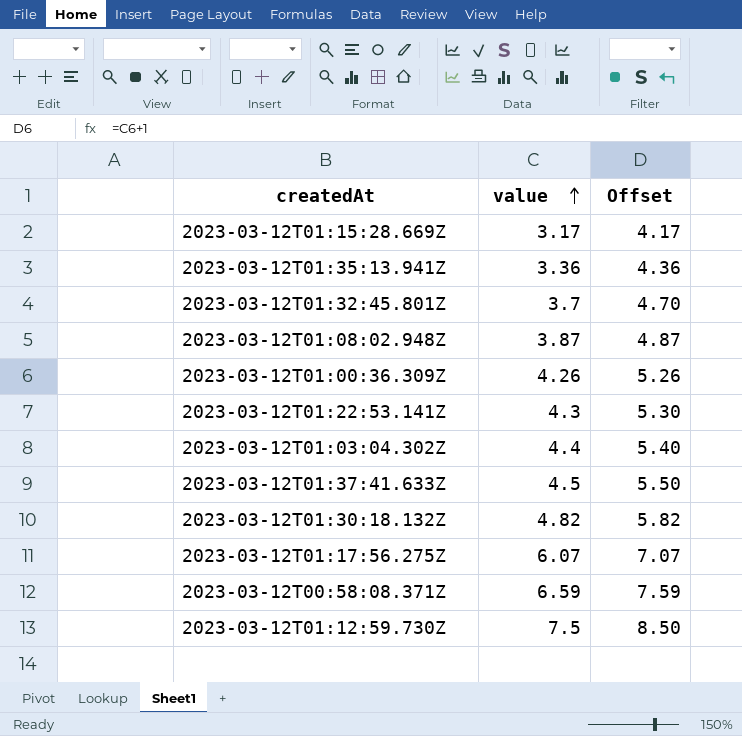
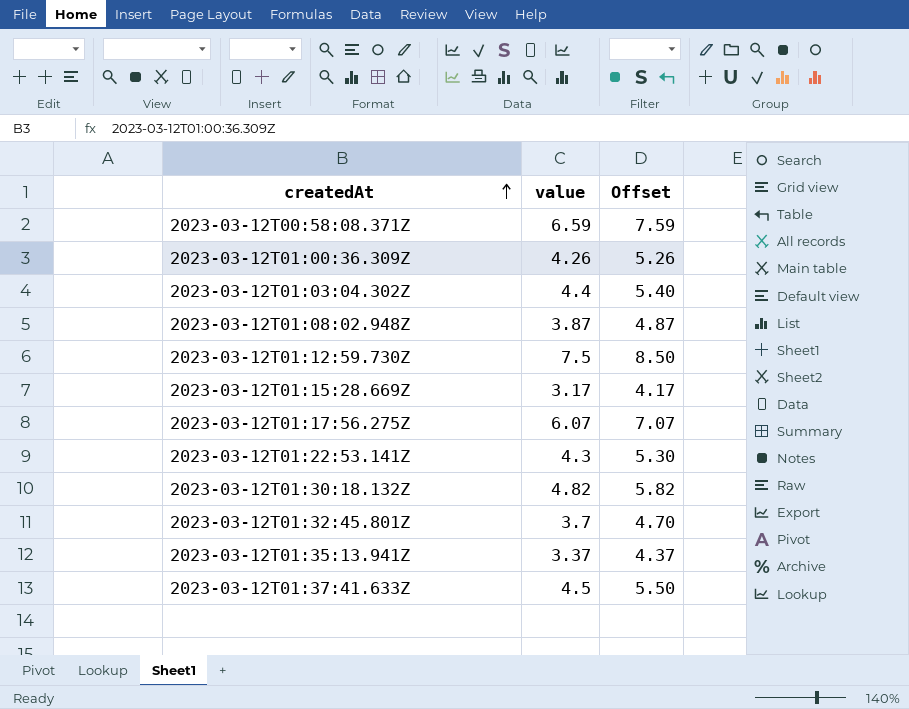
row order: value ascending -> createdAt ascending
2023-03-12T01:35:13.941Z | value: 3.36 -> 3.37
2023-03-12T01:35:13.941Z | Offset: 4.36 -> 4.37

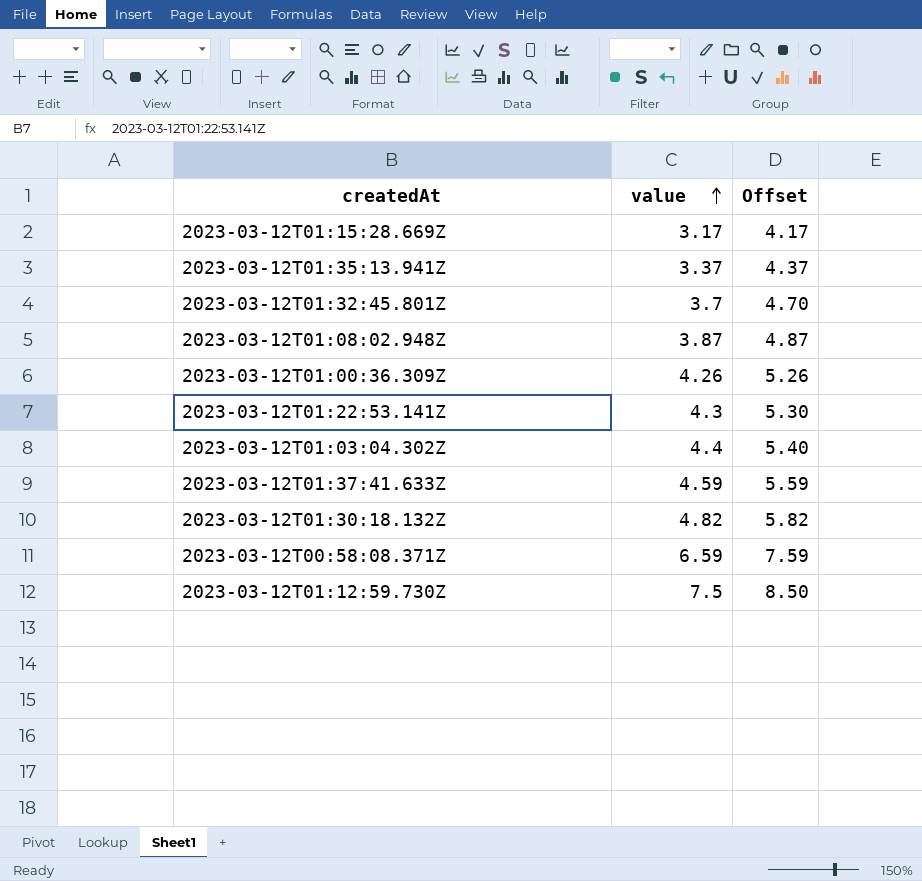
row order: createdAt ascending -> value ascending
row 2023-03-12T01:17:56.275Z: 6.07 | 7.07 -> none
2023-03-12T01:37:41.633Z | value: 4.5 -> 4.59
2023-03-12T01:37:41.633Z | Offset: 5.50 -> 5.59

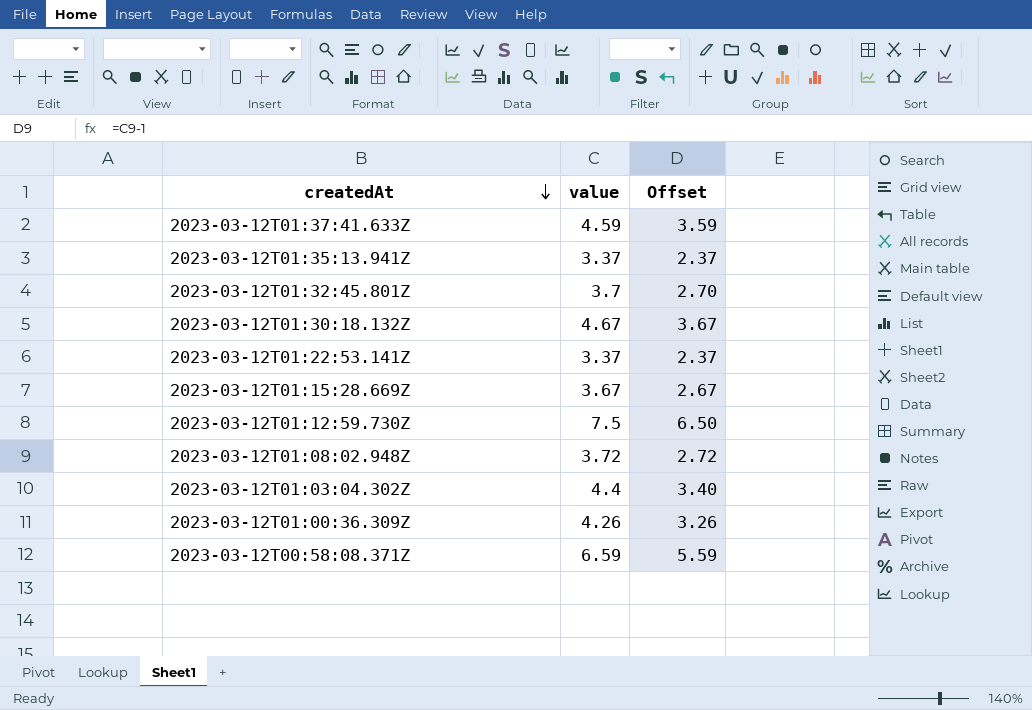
row order: value ascending -> createdAt descending
column Offset | formula: [value] + 1 -> [value] - 1
2023-03-12T01:30:18.132Z | value: 4.82 -> 4.67
2023-03-12T01:22:53.141Z | value: 4.3 -> 3.37
2023-03-12T01:15:28.669Z | value: 3.17 -> 3.67
2023-03-12T01:08:02.948Z | value: 3.87 -> 3.72

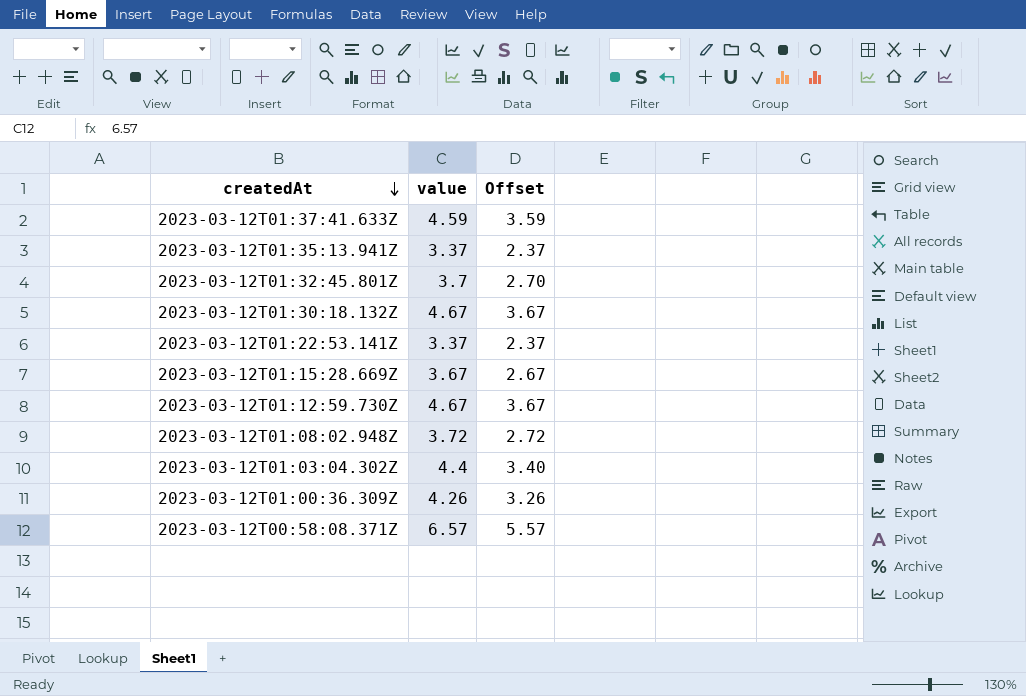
2023-03-12T01:12:59.730Z | value: 7.5 -> 4.67
2023-03-12T01:12:59.730Z | Offset: 6.50 -> 3.67
2023-03-12T00:58:08.371Z | value: 6.59 -> 6.57
2023-03-12T00:58:08.371Z | Offset: 5.59 -> 5.57

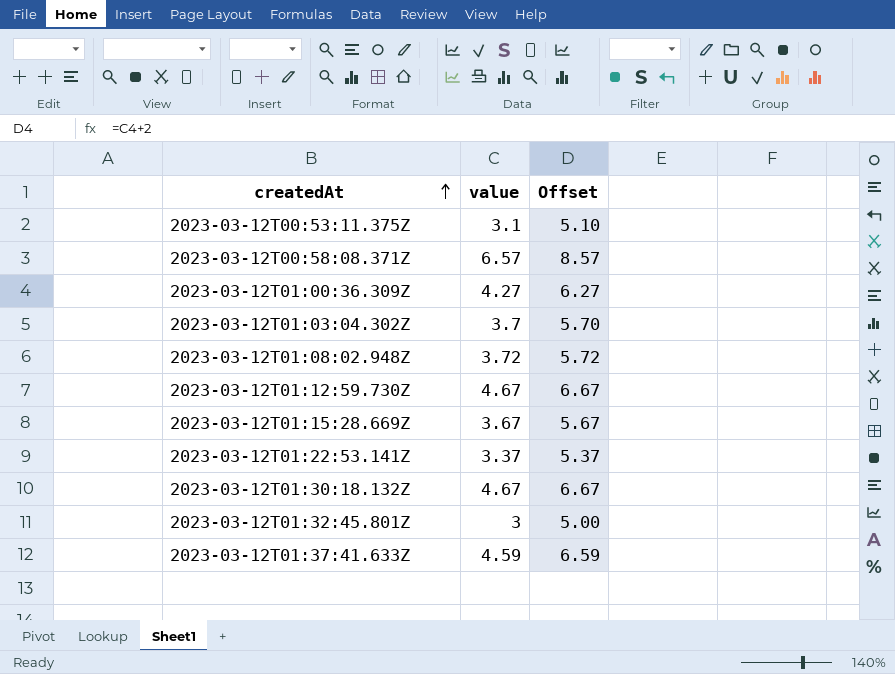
row order: createdAt descending -> createdAt ascending
column Offset | formula: [value] - 1 -> [value] + 2
row 2023-03-12T01:35:13.941Z: 3.37 | 2.37 -> none
row 2023-03-12T00:53:11.375Z: none -> 3.1 | 5.10
2023-03-12T01:00:36.309Z | value: 4.26 -> 4.27
2023-03-12T01:03:04.302Z | value: 4.4 -> 3.7
2023-03-12T01:32:45.801Z | value: 3.7 -> 3

